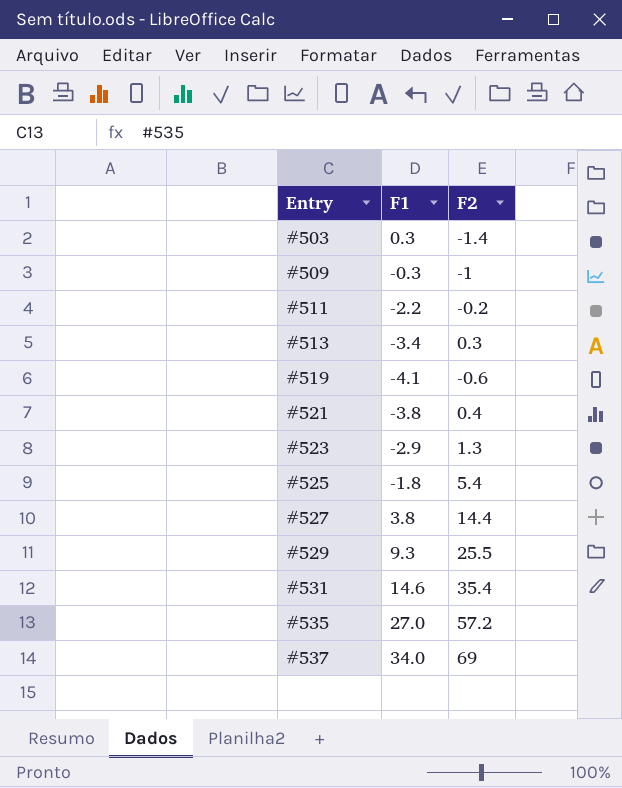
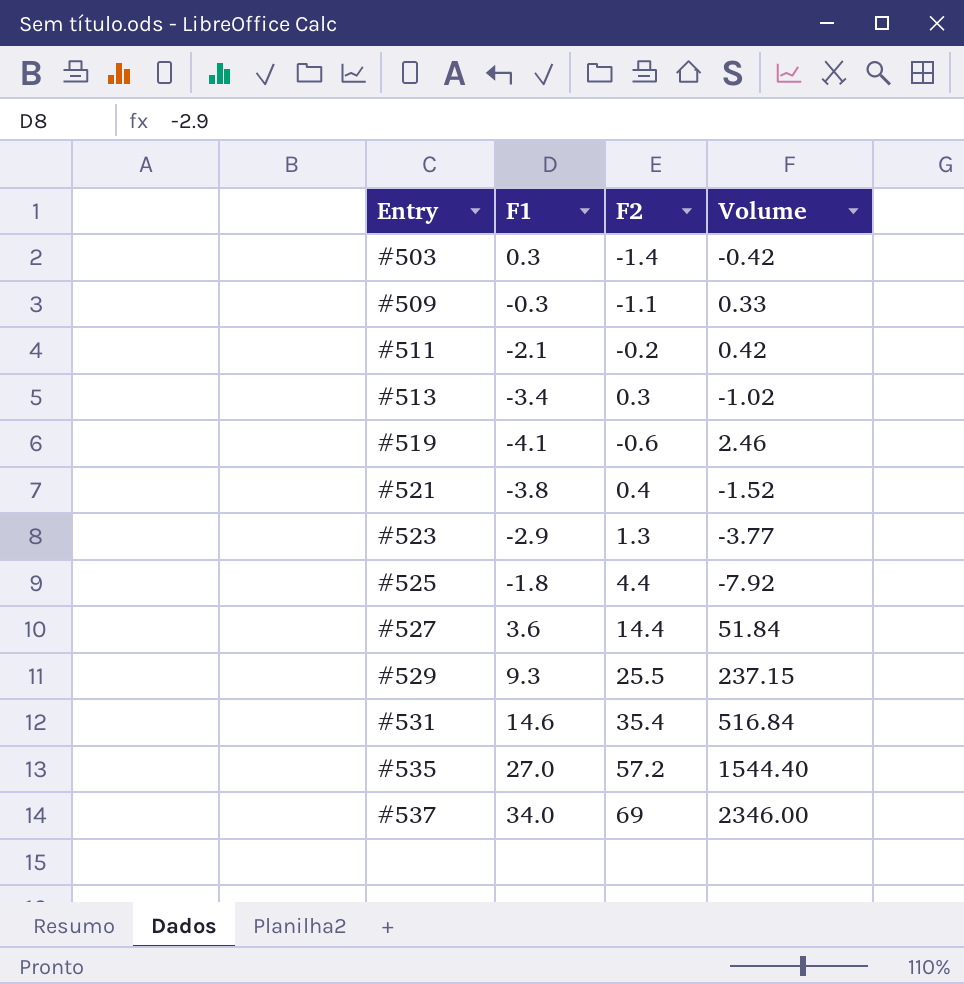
column Volume | formula: none -> [F1] * [F2]
#509 | F2: -1 -> -1.1
#511 | F1: -2.2 -> -2.1
#525 | F2: 5.4 -> 4.4
#527 | F1: 3.8 -> 3.6

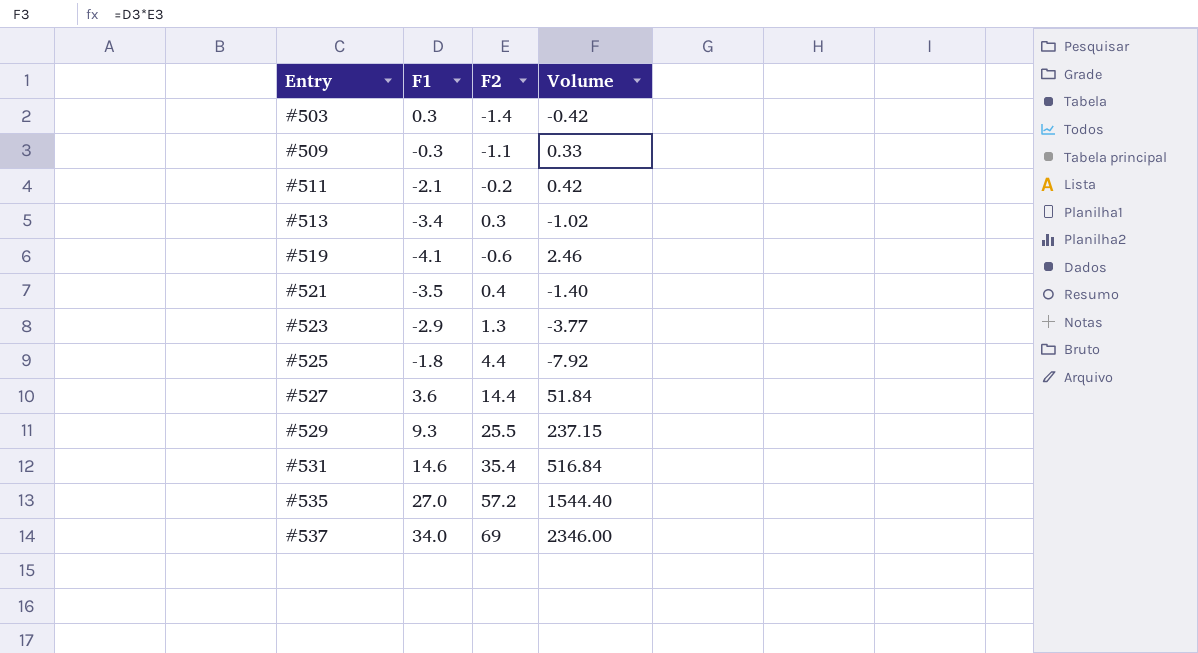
#521 | F1: -3.8 -> -3.5
#521 | Volume: -1.52 -> -1.40

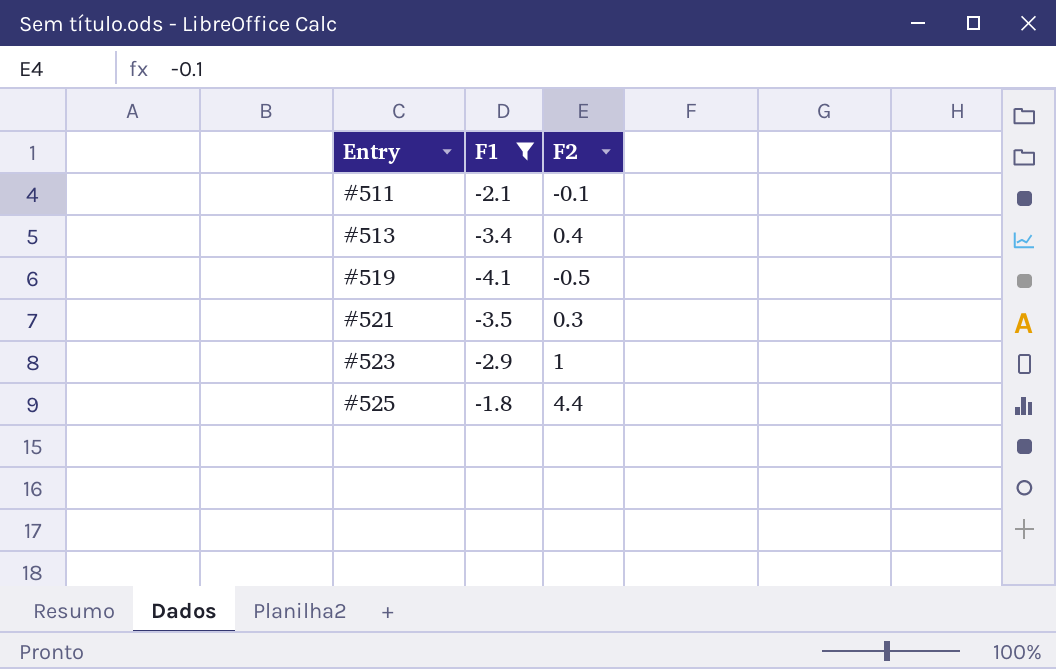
filter: none -> F1 <= -1.8
column Volume | formula: [F1] * [F2] -> none
#511 | F2: -0.2 -> -0.1
#513 | F2: 0.3 -> 0.4
#519 | F2: -0.6 -> -0.5
#521 | F2: 0.4 -> 0.3
#523 | F2: 1.3 -> 1

